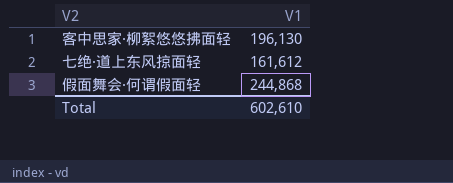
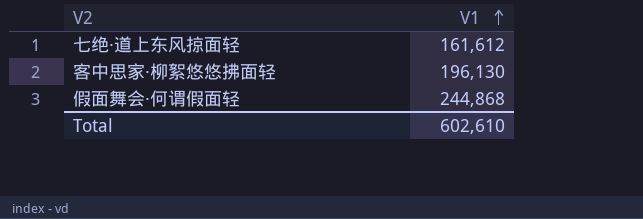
row order: none -> V1 ascending

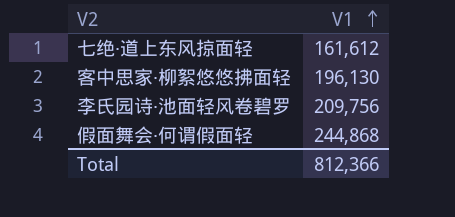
row 李氏园诗·池面轻风卷碧罗: none -> 209,756
Total | V1: 602,610 -> 812,366

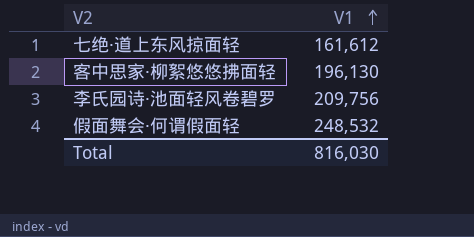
假面舞会·何谓假面轻 | V1: 244,868 -> 248,532
Total | V1: 812,366 -> 816,030

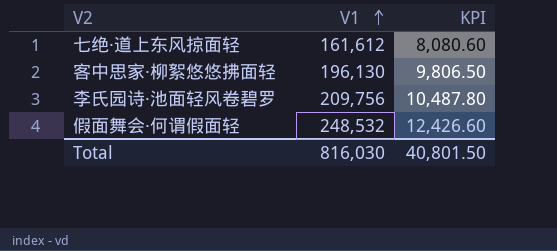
column KPI | formula: none -> [V1] * 0.05

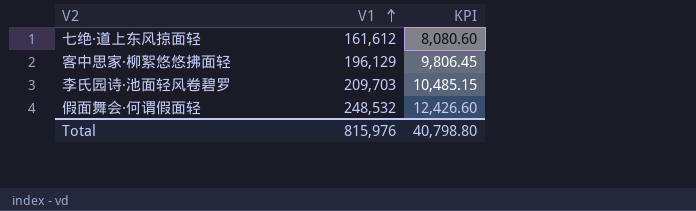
客中思家·柳絮悠悠拂面轻 | V1: 196,130 -> 196,129
客中思家·柳絮悠悠拂面轻 | KPI: 9,806.50 -> 9,806.45
李氏园诗·池面轻风卷碧罗 | V1: 209,756 -> 209,703
李氏园诗·池面轻风卷碧罗 | KPI: 10,487.80 -> 10,485.15
Total | V1: 816,030 -> 815,976
Total | KPI: 40,801.50 -> 40,798.80

